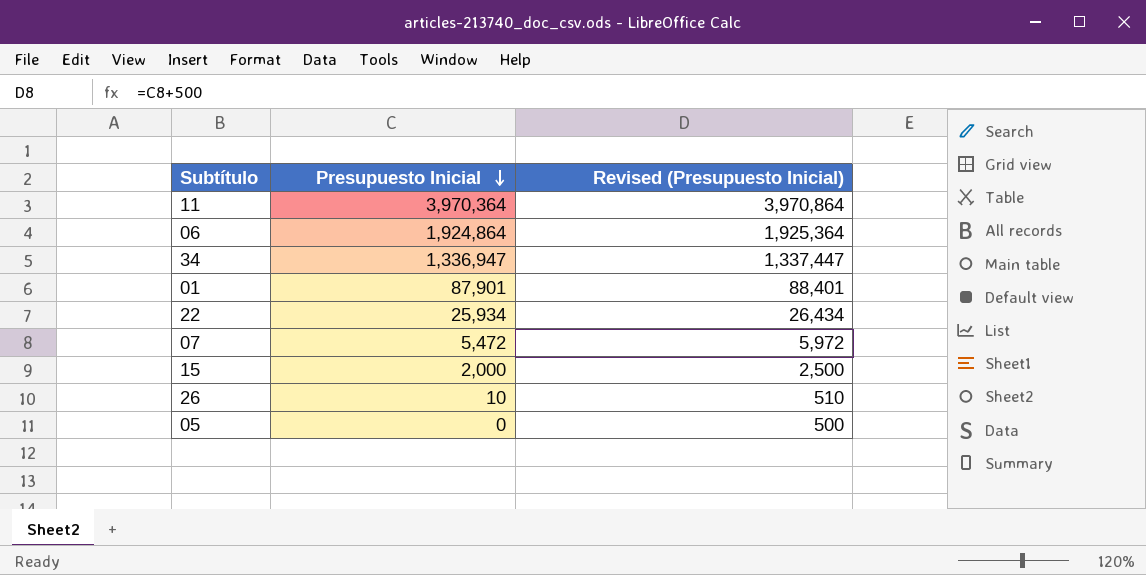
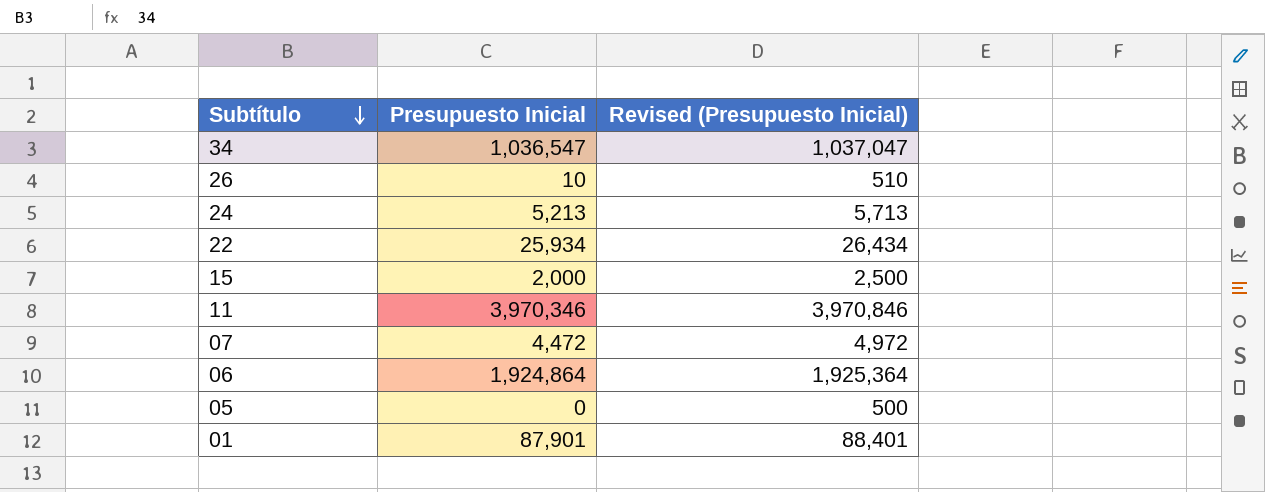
row order: Presupuesto Inicial descending -> Subtítulo descending
34 | Presupuesto Inicial: 1,336,947 -> 1,036,547
34 | Revised (Presupuesto Inicial): 1,337,447 -> 1,037,047
row 24: none -> 5,213 | 5,713
11 | Presupuesto Inicial: 3,970,364 -> 3,970,346
11 | Revised (Presupuesto Inicial): 3,970,864 -> 3,970,846
07 | Presupuesto Inicial: 5,472 -> 4,472
07 | Revised (Presupuesto Inicial): 5,972 -> 4,972

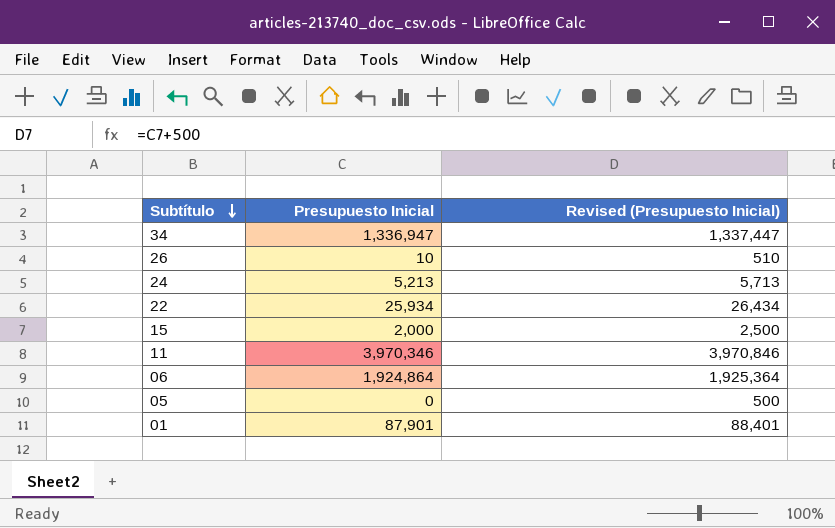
row 07: 4,472 | 4,972 -> none
34 | Presupuesto Inicial: 1,036,547 -> 1,336,947
34 | Revised (Presupuesto Inicial): 1,037,047 -> 1,337,447

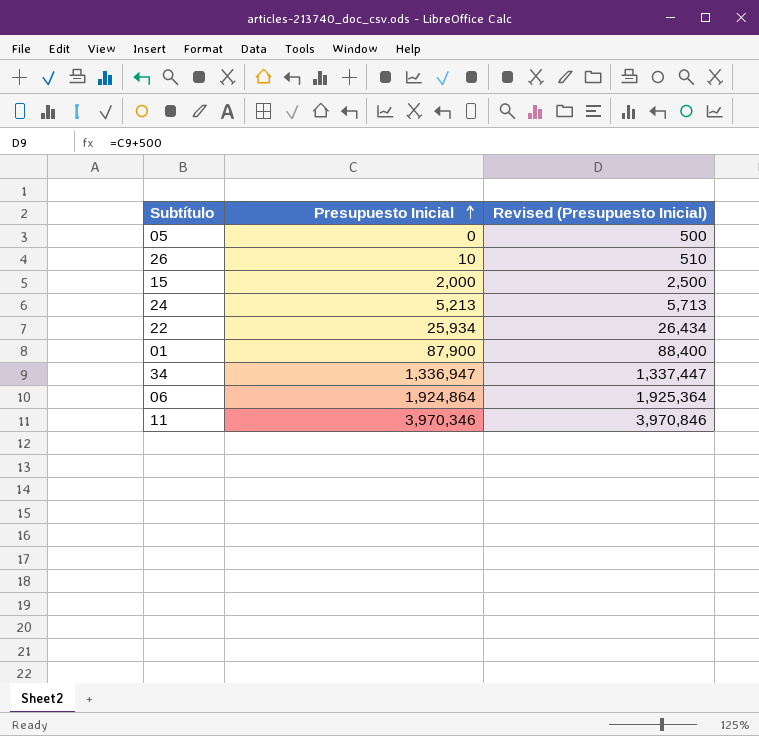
row order: Subtítulo descending -> Presupuesto Inicial ascending
01 | Presupuesto Inicial: 87,901 -> 87,900
01 | Revised (Presupuesto Inicial): 88,401 -> 88,400

